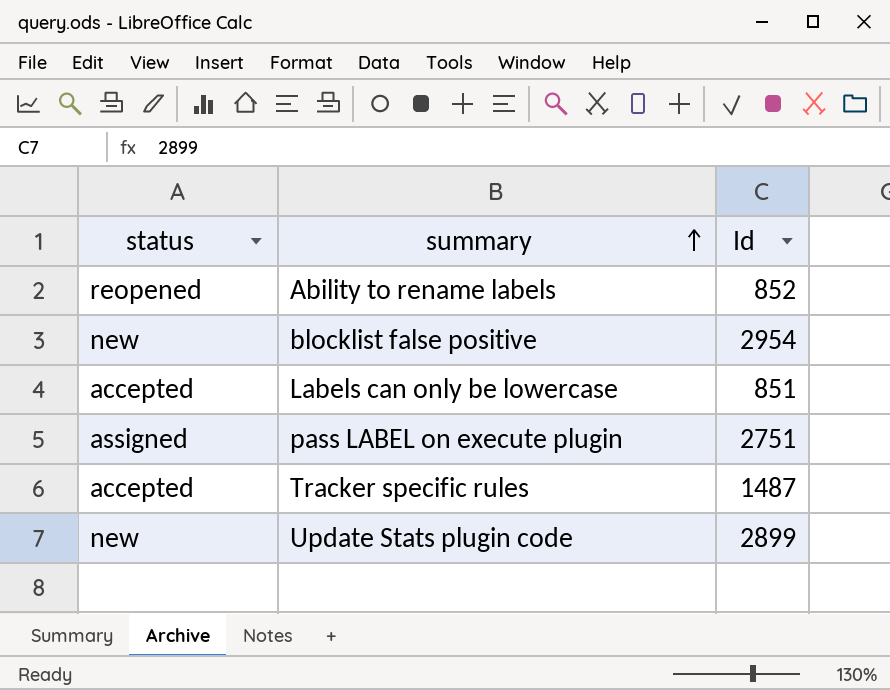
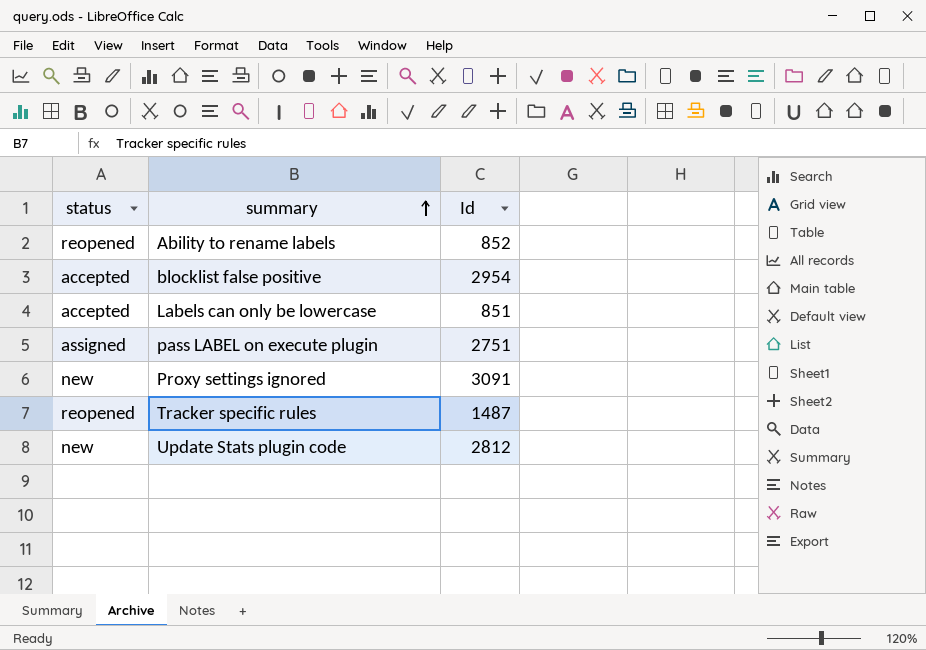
blocklist false positive | status: new -> accepted
row Proxy settings ignored: none -> new | 3091
Tracker specific rules | status: accepted -> reopened
Update Stats plugin code | Id: 2899 -> 2812

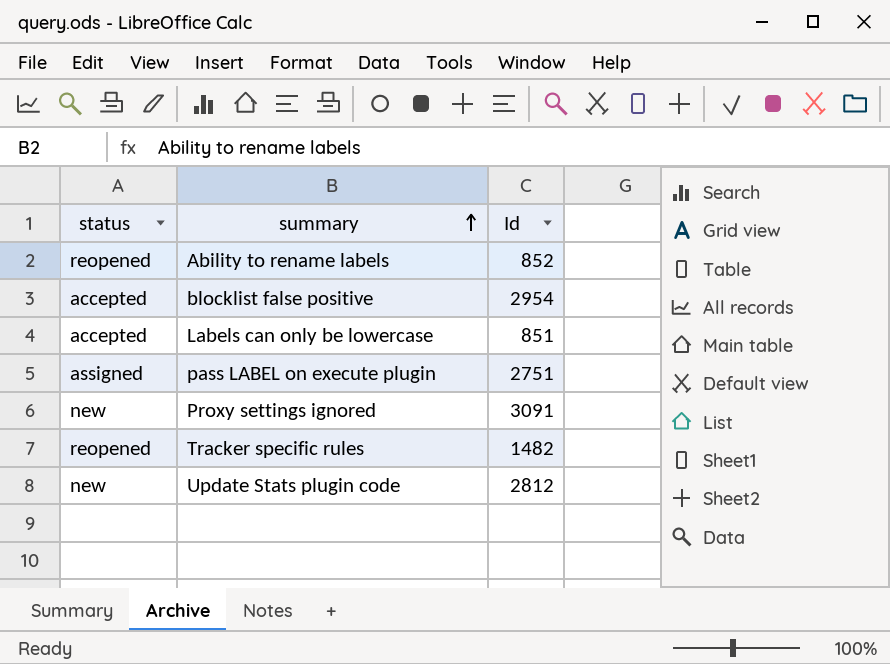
Tracker specific rules | Id: 1487 -> 1482

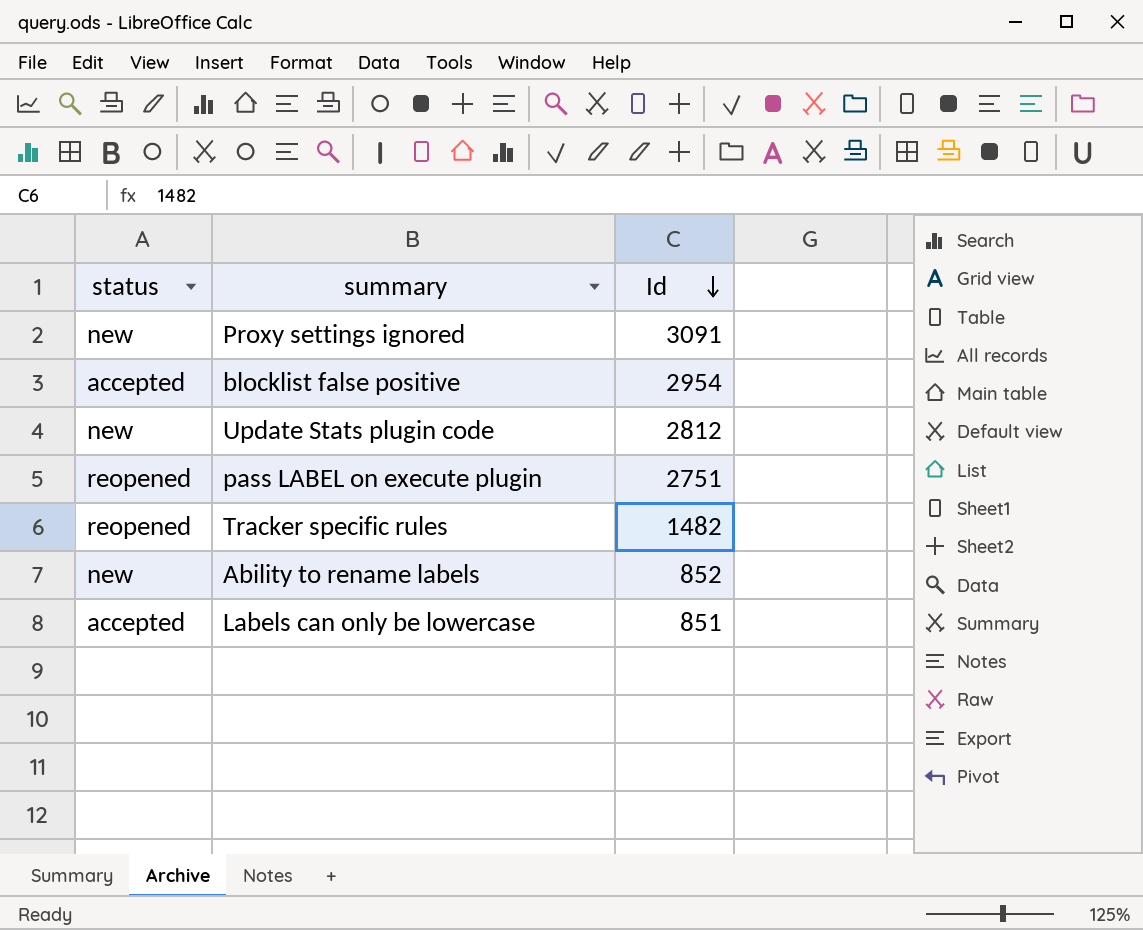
row order: summary ascending -> Id descending
pass LABEL on execute plugin | status: assigned -> reopened
Ability to rename labels | status: reopened -> new

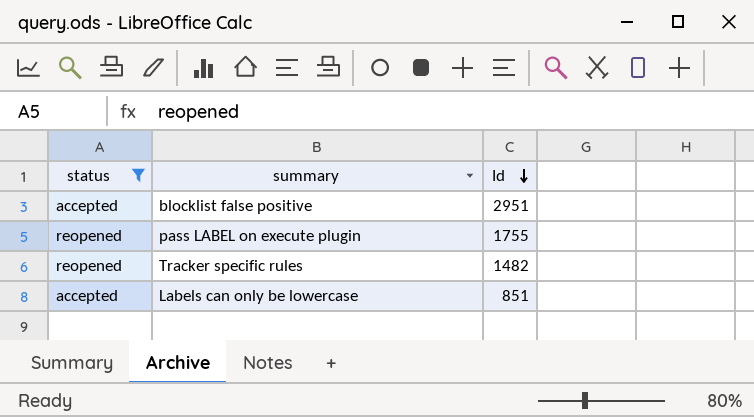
filter: none -> status != new
blocklist false positive | Id: 2954 -> 2951
pass LABEL on execute plugin | Id: 2751 -> 1755

